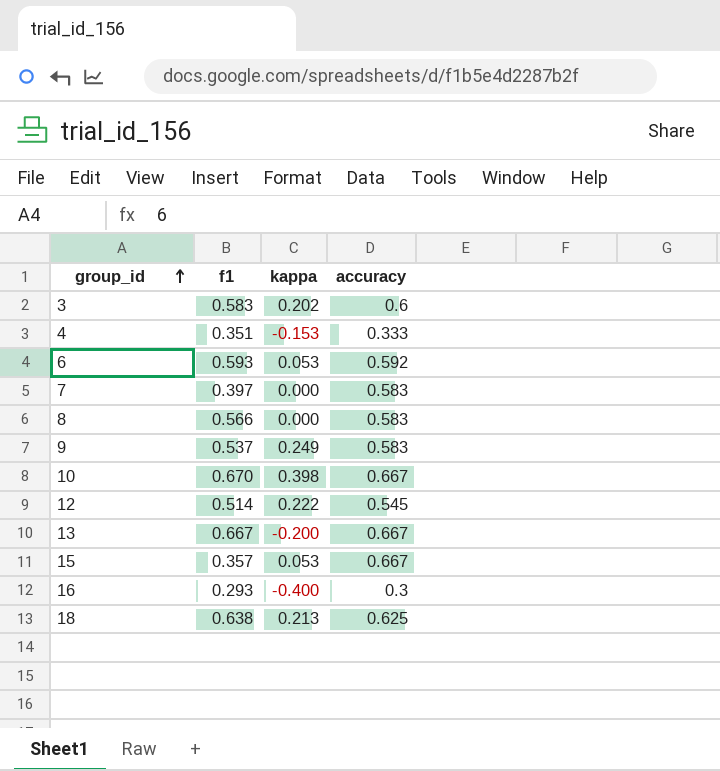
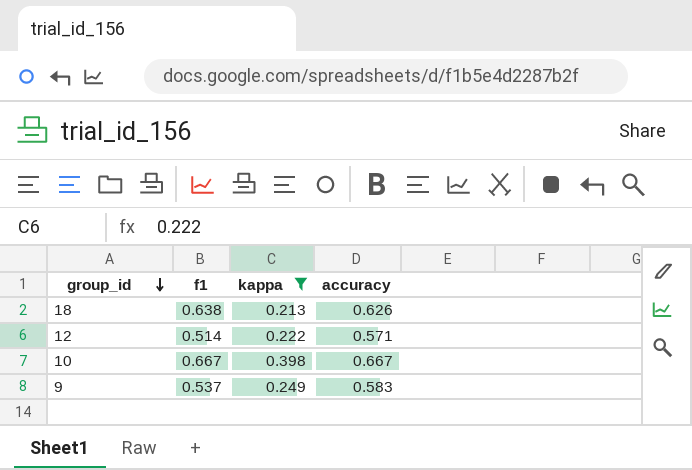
filter: none -> kappa >= 0.213
row order: group_id ascending -> group_id descending
18 | accuracy: 0.625 -> 0.626
12 | accuracy: 0.545 -> 0.571
10 | f1: 0.670 -> 0.667

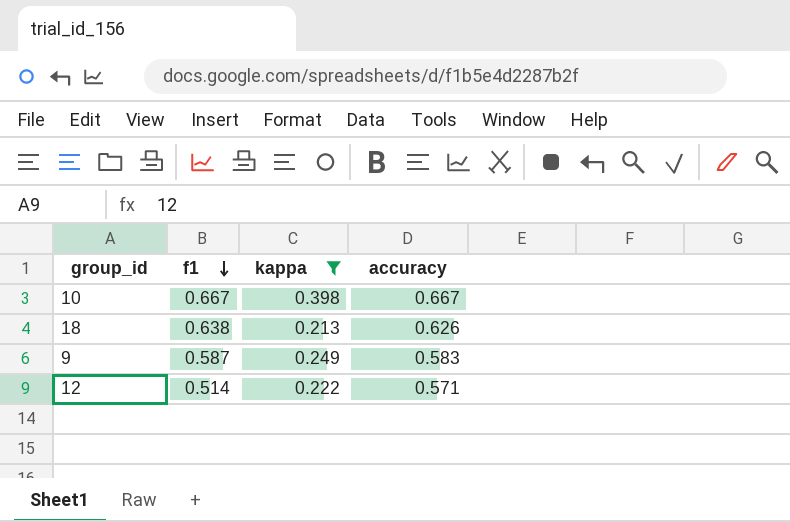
row order: group_id descending -> f1 descending
9 | f1: 0.537 -> 0.587

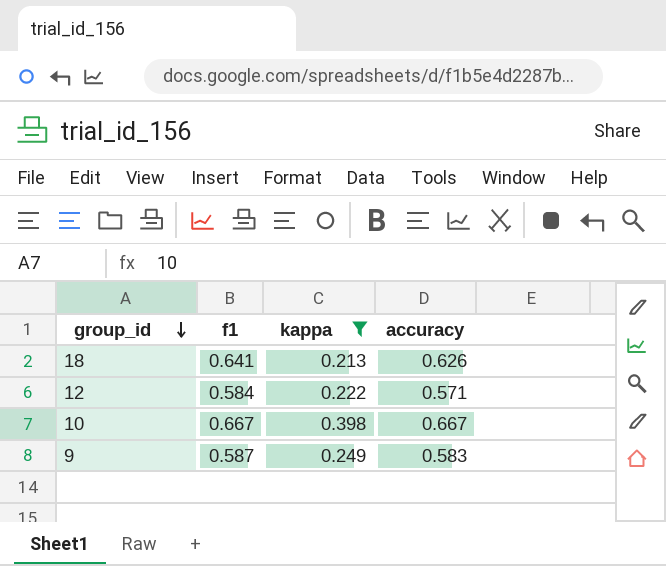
row order: f1 descending -> group_id descending
18 | f1: 0.638 -> 0.641
12 | f1: 0.514 -> 0.584

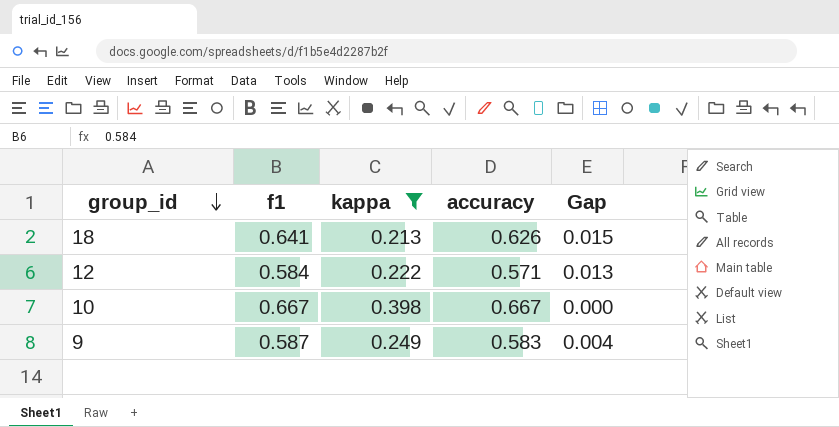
column Gap | formula: none -> [f1] - [accuracy]

